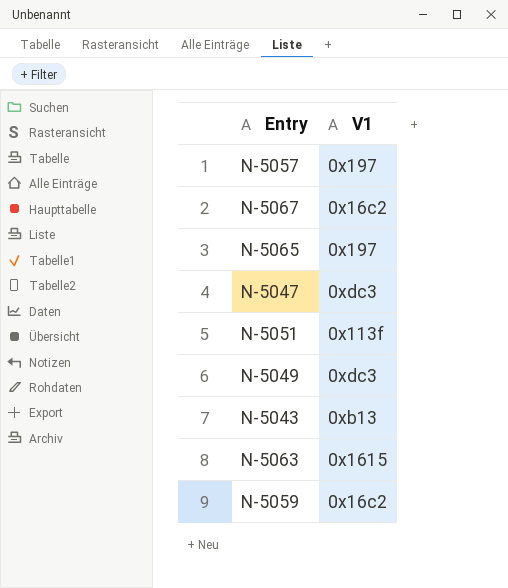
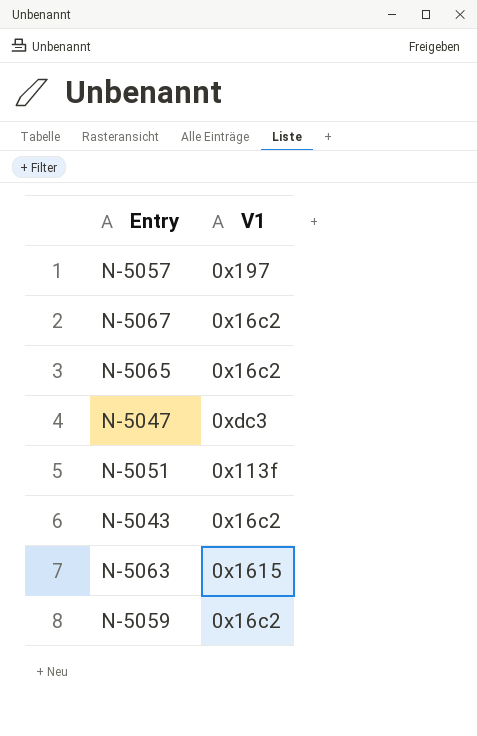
row N-5049: 0xdc3 -> none
N-5065 | V1: 0x197 -> 0x16c2
N-5043 | V1: 0xb13 -> 0x16c2

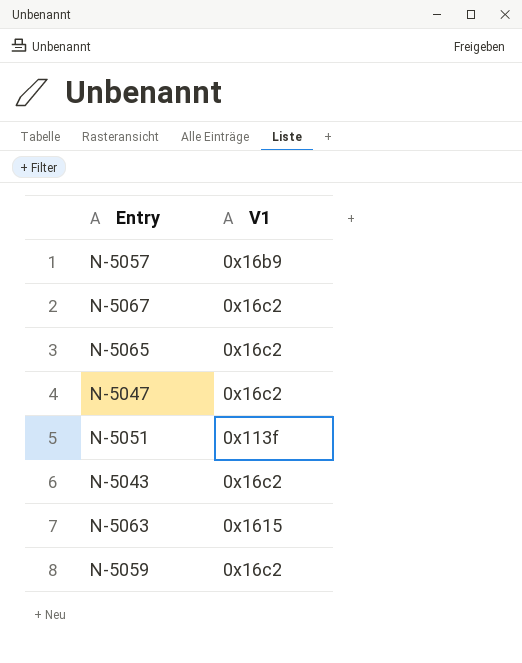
N-5057 | V1: 0x197 -> 0x16b9
N-5047 | V1: 0xdc3 -> 0x16c2

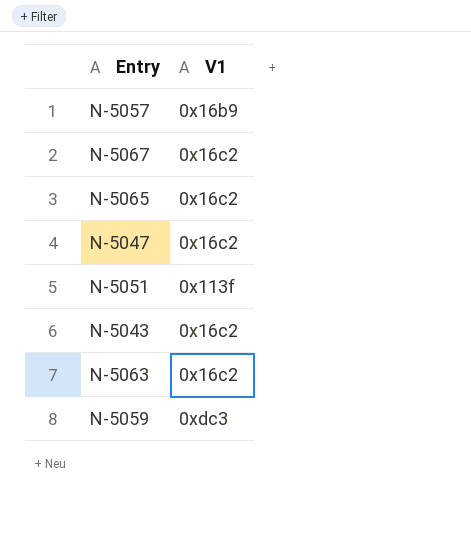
N-5063 | V1: 0x1615 -> 0x16c2
N-5059 | V1: 0x16c2 -> 0xdc3

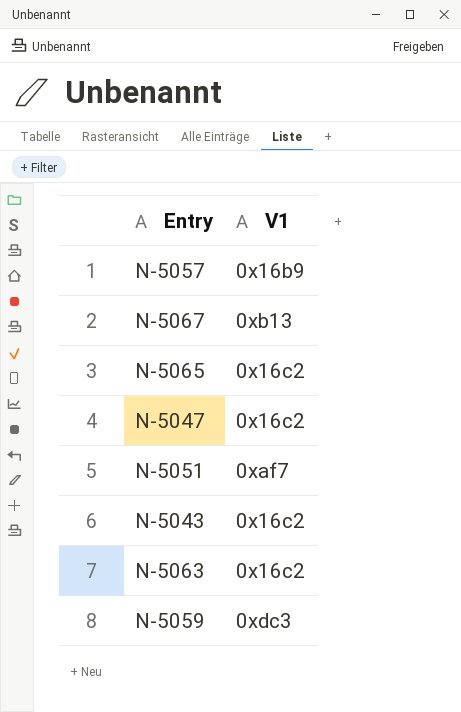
N-5067 | V1: 0x16c2 -> 0xb13
N-5051 | V1: 0x113f -> 0xaf7

